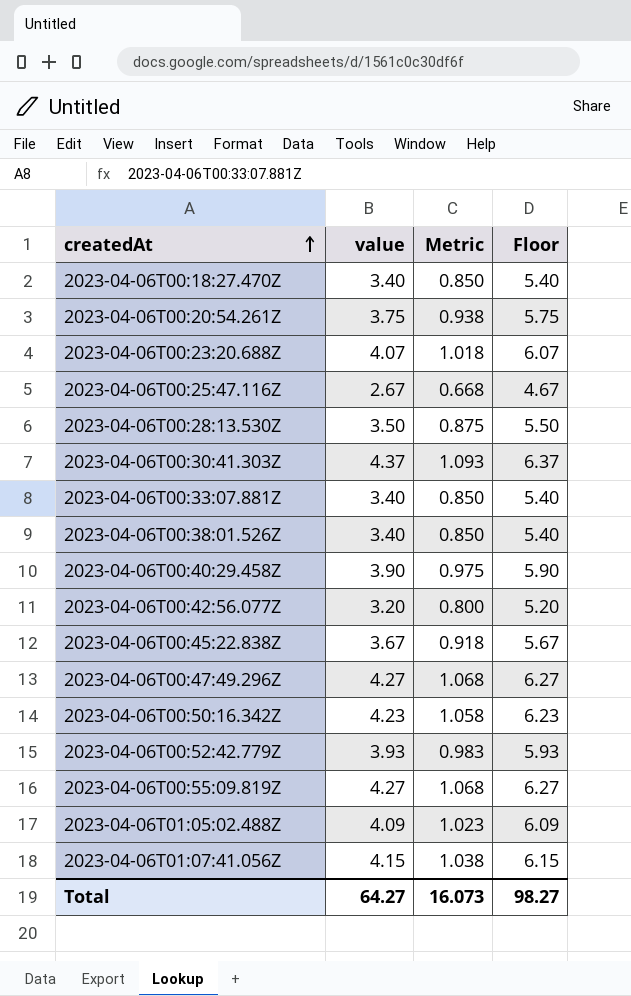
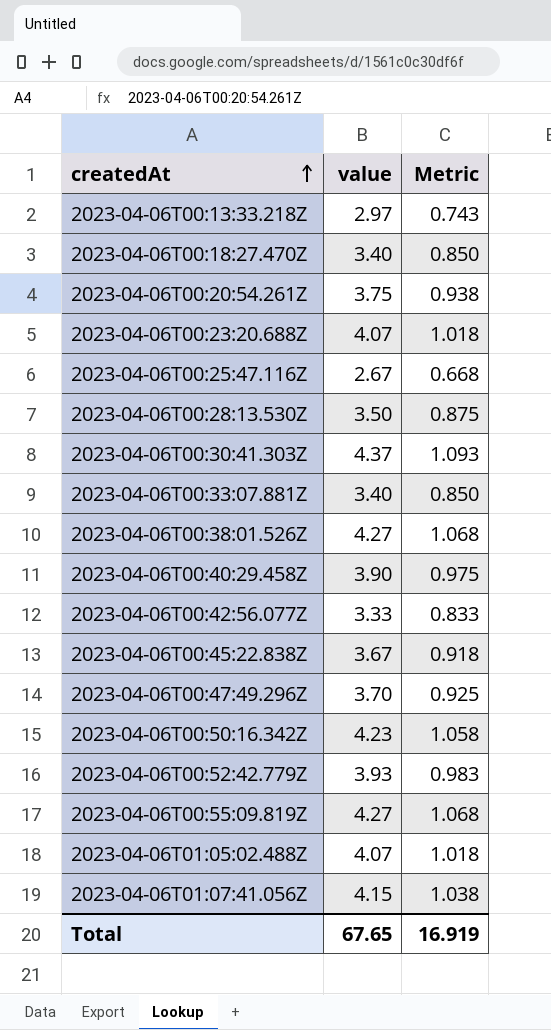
column Floor | formula: [value] + 2 -> none
row 2023-04-06T00:13:33.218Z: none -> 2.97 | 0.743
2023-04-06T00:38:01.526Z | value: 3.40 -> 4.27
2023-04-06T00:38:01.526Z | Metric: 0.850 -> 1.068
2023-04-06T00:42:56.077Z | value: 3.20 -> 3.33
2023-04-06T00:42:56.077Z | Metric: 0.800 -> 0.833
2023-04-06T00:47:49.296Z | value: 4.27 -> 3.70
2023-04-06T00:47:49.296Z | Metric: 1.068 -> 0.925
2023-04-06T01:05:02.488Z | value: 4.09 -> 4.07
2023-04-06T01:05:02.488Z | Metric: 1.023 -> 1.018
Total | value: 64.27 -> 67.65
Total | Metric: 16.073 -> 16.919

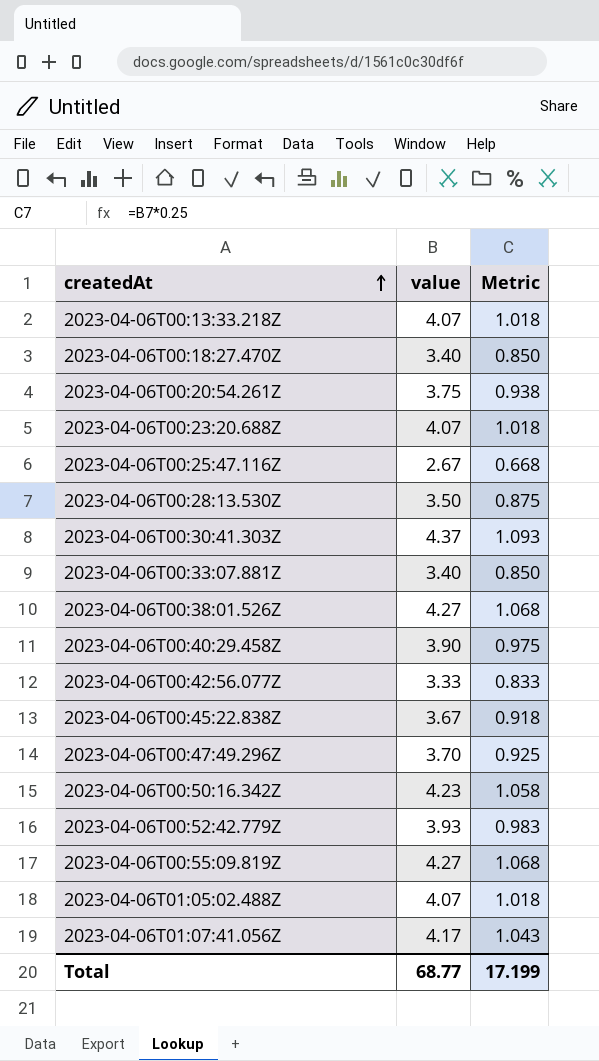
2023-04-06T00:13:33.218Z | value: 2.97 -> 4.07
2023-04-06T00:13:33.218Z | Metric: 0.743 -> 1.018
2023-04-06T01:07:41.056Z | value: 4.15 -> 4.17
2023-04-06T01:07:41.056Z | Metric: 1.038 -> 1.043
Total | value: 67.65 -> 68.77
Total | Metric: 16.919 -> 17.199

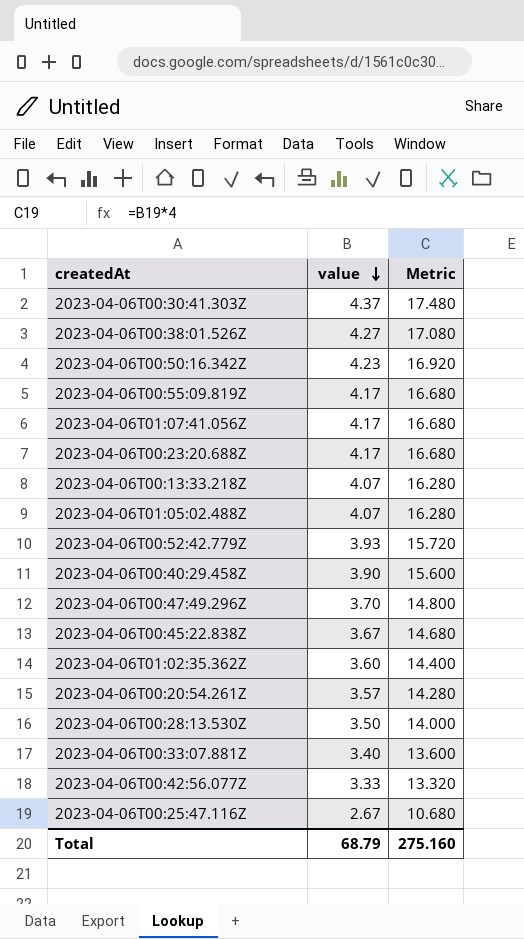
row order: createdAt ascending -> value descending
column Metric | formula: [value] * 0.25 -> [value] * 4
row 2023-04-06T00:18:27.470Z: 3.40 | 0.850 -> none
2023-04-06T00:55:09.819Z | value: 4.27 -> 4.17
2023-04-06T00:23:20.688Z | value: 4.07 -> 4.17
row 2023-04-06T01:02:35.362Z: none -> 3.60 | 14.400
2023-04-06T00:20:54.261Z | value: 3.75 -> 3.57
Total | value: 68.77 -> 68.79
Total | Metric: 17.199 -> 275.160

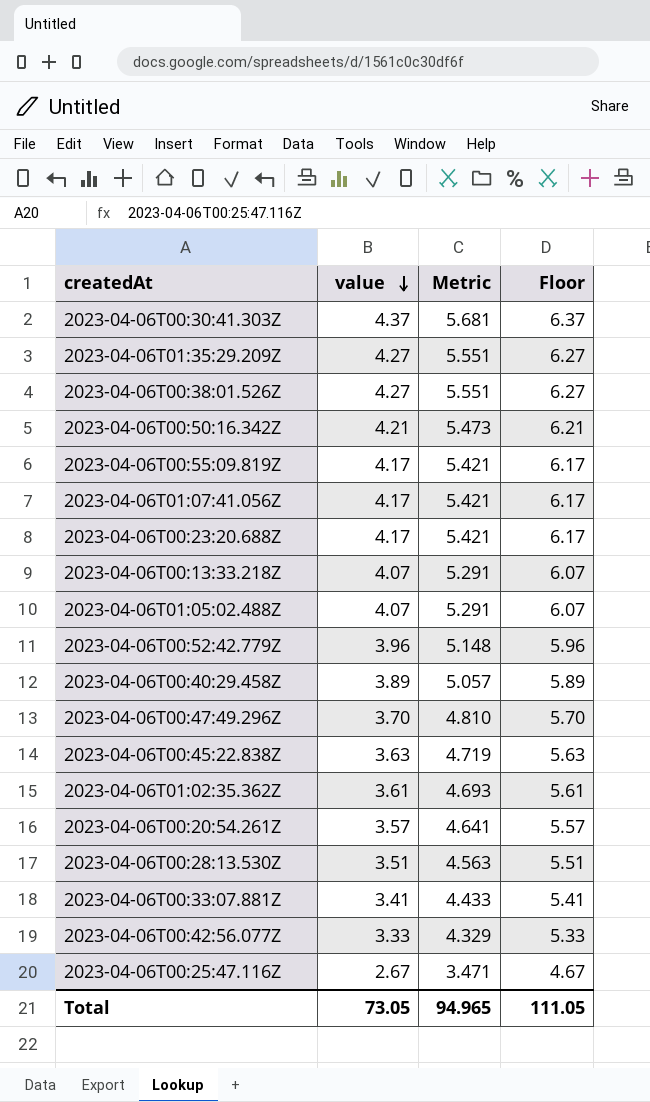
column Metric | formula: [value] * 4 -> [value] * 1.3
column Floor | formula: none -> [value] + 2
row 2023-04-06T01:35:29.209Z: none -> 4.27 | 5.551 | 6.27
2023-04-06T00:50:16.342Z | value: 4.23 -> 4.21
2023-04-06T00:52:42.779Z | value: 3.93 -> 3.96
2023-04-06T00:40:29.458Z | value: 3.90 -> 3.89
2023-04-06T00:45:22.838Z | value: 3.67 -> 3.63
2023-04-06T01:02:35.362Z | value: 3.60 -> 3.61
2023-04-06T00:28:13.530Z | value: 3.50 -> 3.51
2023-04-06T00:33:07.881Z | value: 3.40 -> 3.41
Total | value: 68.79 -> 73.05
Total | Metric: 275.160 -> 94.965

